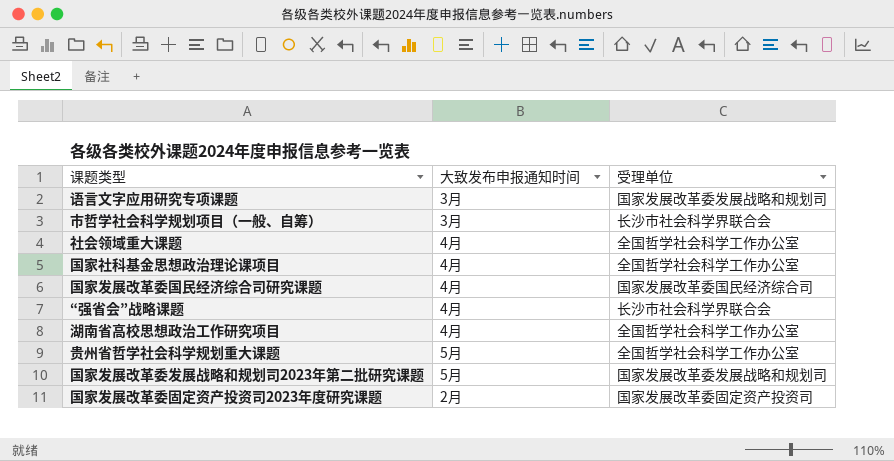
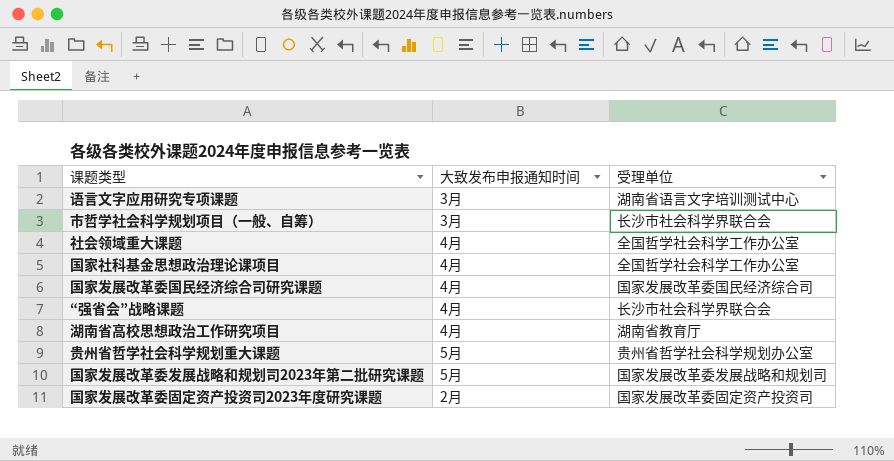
语言文字应用研究专项课题 | 受理单位: 国家发展改革委发展战略和规划司 -> 湖南省语言文字培训测试中心
湖南省高校思想政治工作研究项目 | 受理单位: 全国哲学社会科学工作办公室 -> 湖南省教育厅
贵州省哲学社会科学规划重大课题 | 受理单位: 全国哲学社会科学工作办公室 -> 贵州省哲学社会科学规划办公室

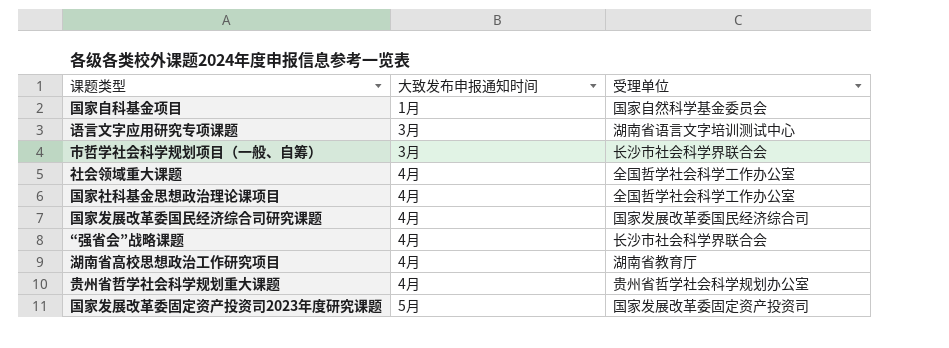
row 国家发展改革委发展战略和规划司2023年第二批研究课题: 5月 | 国家发展改革委发展战略和规划司 -> none
row 国家自科基金项目: none -> 1月 | 国家自然科学基金委员会
贵州省哲学社会科学规划重大课题 | 大致发布申报通知时间: 5月 -> 4月
国家发展改革委固定资产投资司2023年度研究课题 | 大致发布申报通知时间: 2月 -> 5月

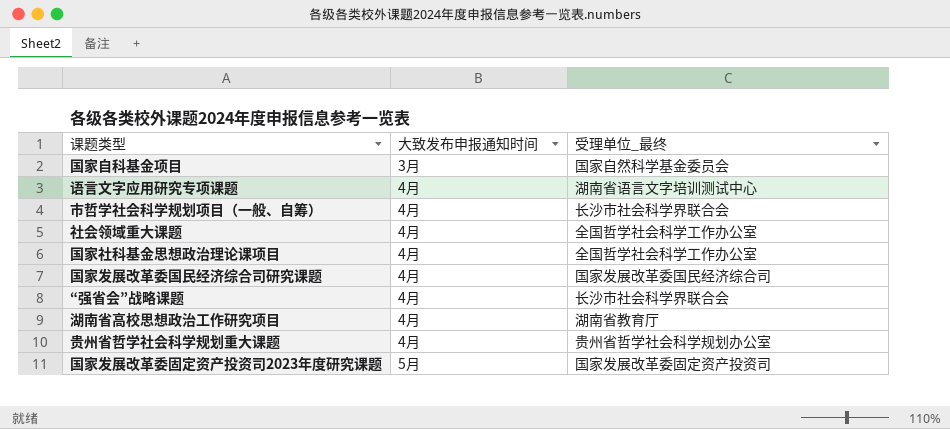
column name: 受理单位 -> 受理单位_最终
国家自科基金项目 | 大致发布申报通知时间: 1月 -> 3月
语言文字应用研究专项课题 | 大致发布申报通知时间: 3月 -> 4月
市哲学社会科学规划项目（一般、自筹） | 大致发布申报通知时间: 3月 -> 4月

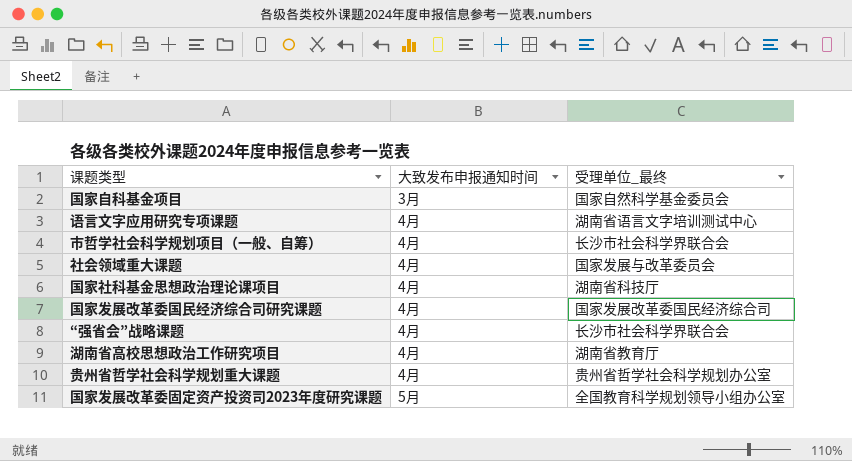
社会领域重大课题 | 受理单位_最终: 全国哲学社会科学工作办公室 -> 国家发展与改革委员会
国家社科基金思想政治理论课项目 | 受理单位_最终: 全国哲学社会科学工作办公室 -> 湖南省科技厅
国家发展改革委固定资产投资司2023年度研究课题 | 受理单位_最终: 国家发展改革委固定资产投资司 -> 全国教育科学规划领导小组办公室

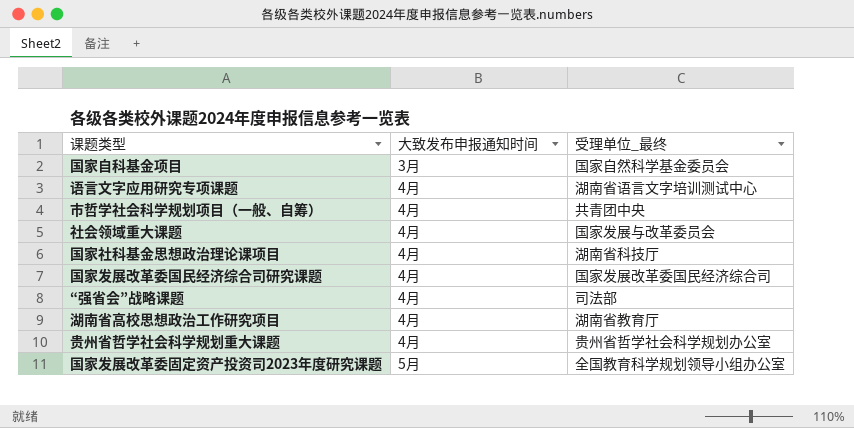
市哲学社会科学规划项目（一般、自筹） | 受理单位_最终: 长沙市社会科学界联合会 -> 共青团中央
“强省会”战略课题 | 受理单位_最终: 长沙市社会科学界联合会 -> 司法部

